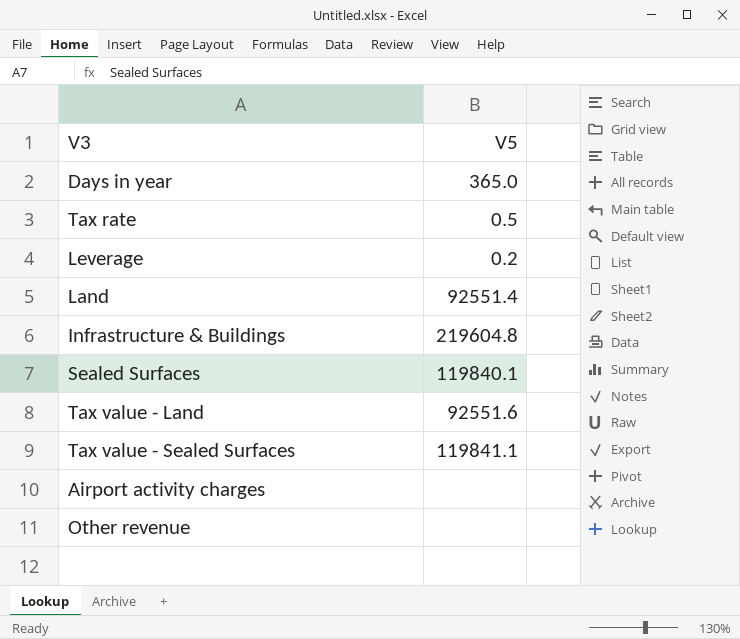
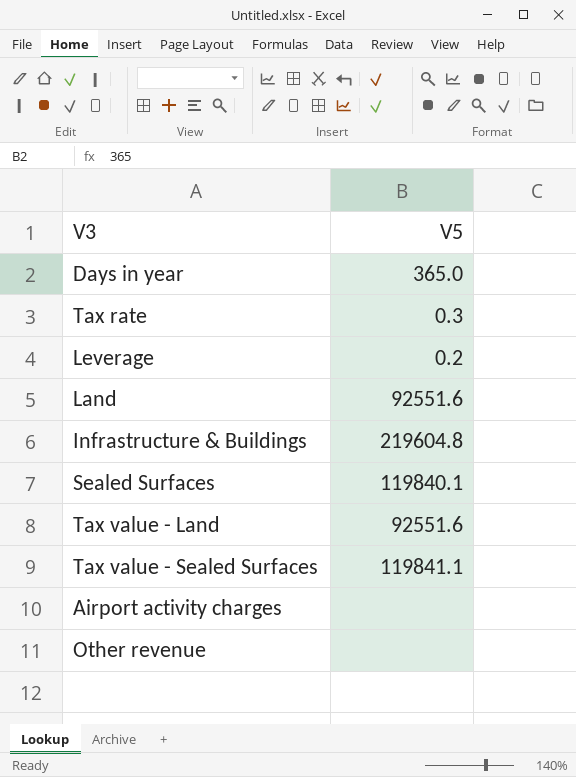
Tax rate | V5: 0.5 -> 0.3
Land | V5: 92551.4 -> 92551.6

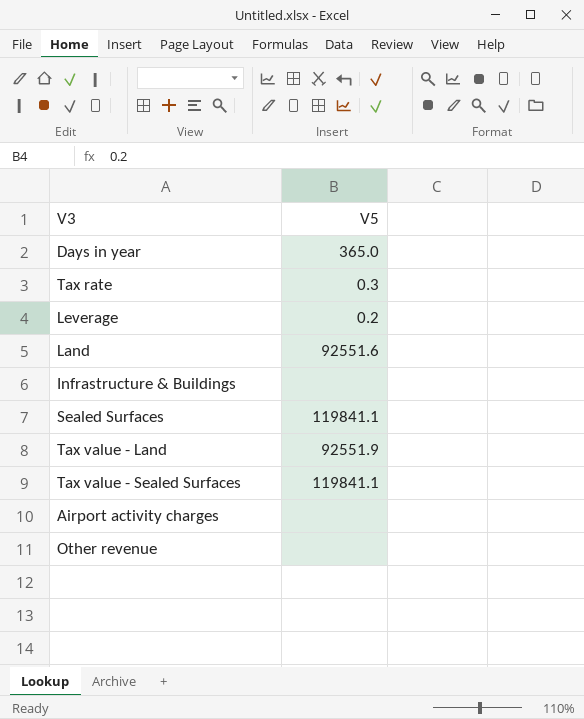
Infrastructure & Buildings | V5: 219604.8 -> none
Sealed Surfaces | V5: 119840.1 -> 119841.1
Tax value - Land | V5: 92551.6 -> 92551.9

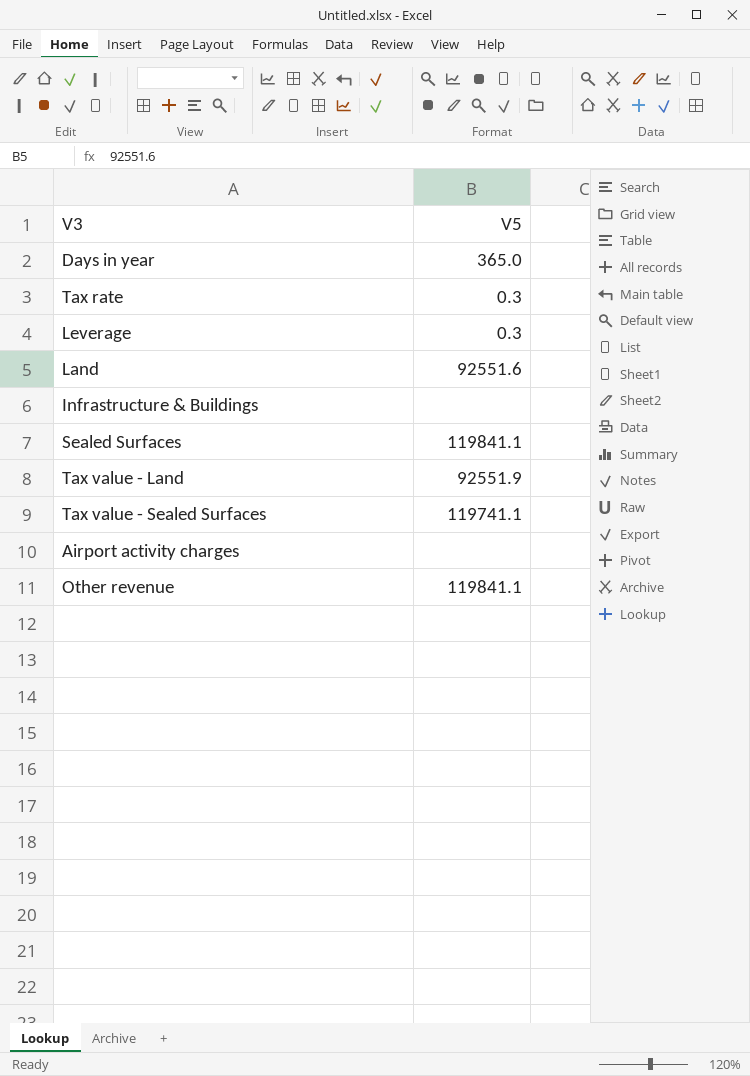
Leverage | V5: 0.2 -> 0.3
Tax value - Sealed Surfaces | V5: 119841.1 -> 119741.1
Other revenue | V5: none -> 119841.1

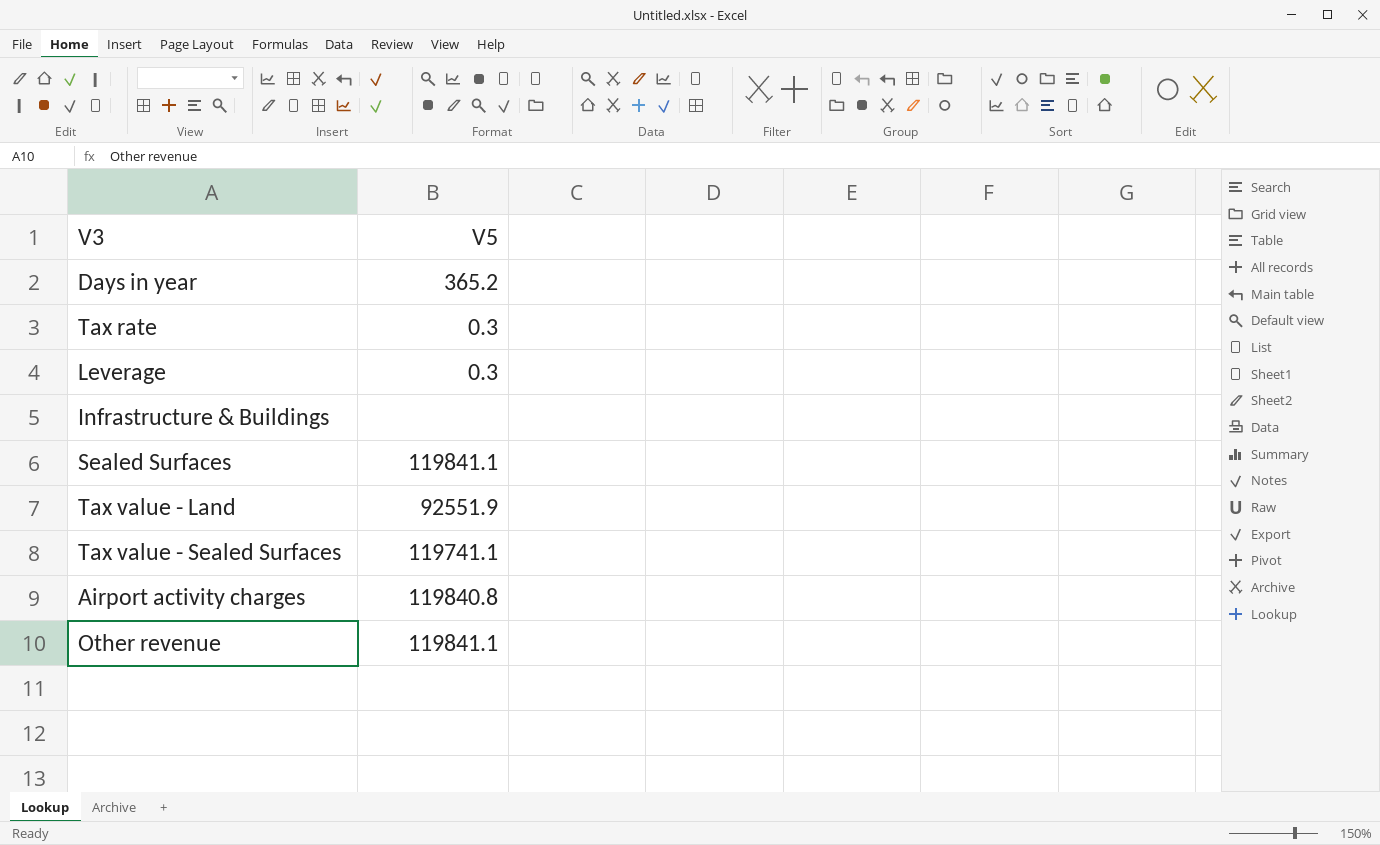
row Land: 92551.6 -> none
Days in year | V5: 365.0 -> 365.2
Airport activity charges | V5: none -> 119840.8

